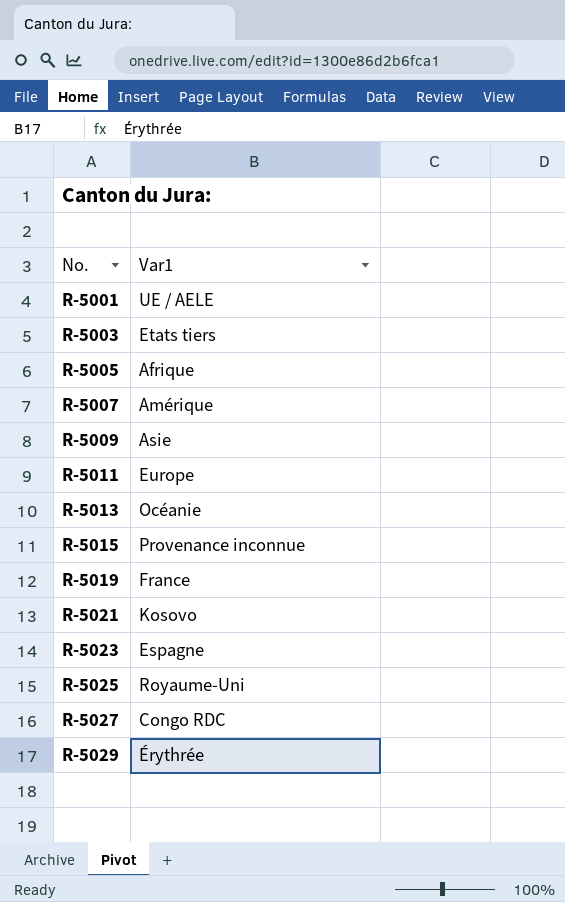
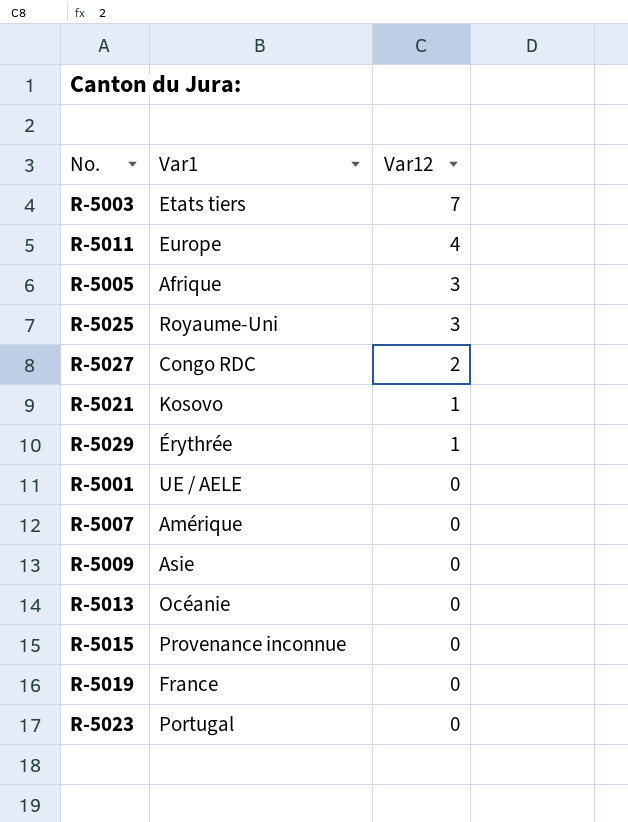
row order: No. ascending -> Var12 descending
column Var12 | position: none -> 3
R-5023 | Var1: Espagne -> Portugal

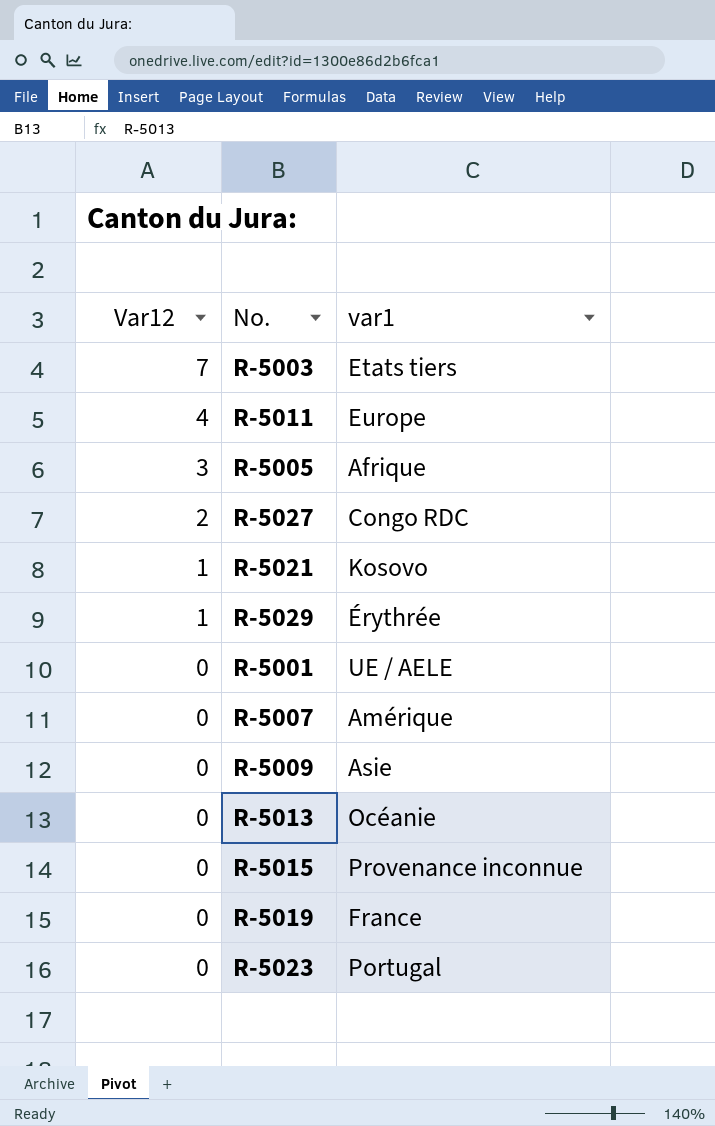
column Var12 | position: 3 -> 1
column name: Var1 -> var1
row R-5025: Royaume-Uni | 3 -> none

